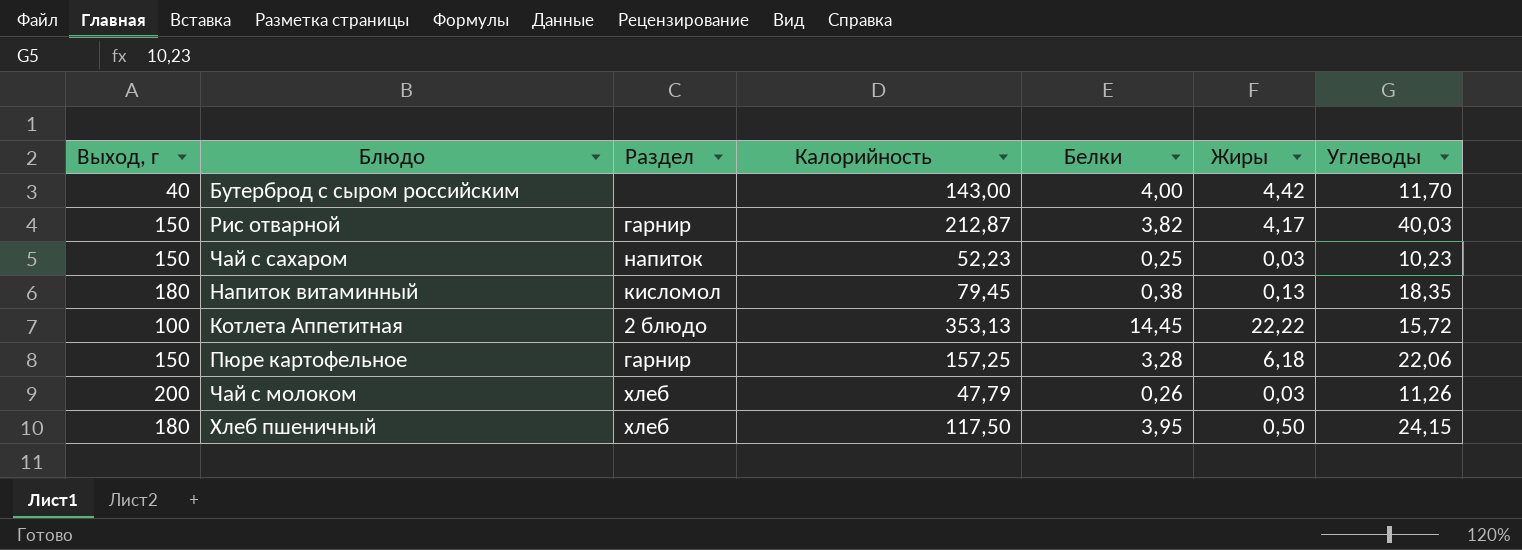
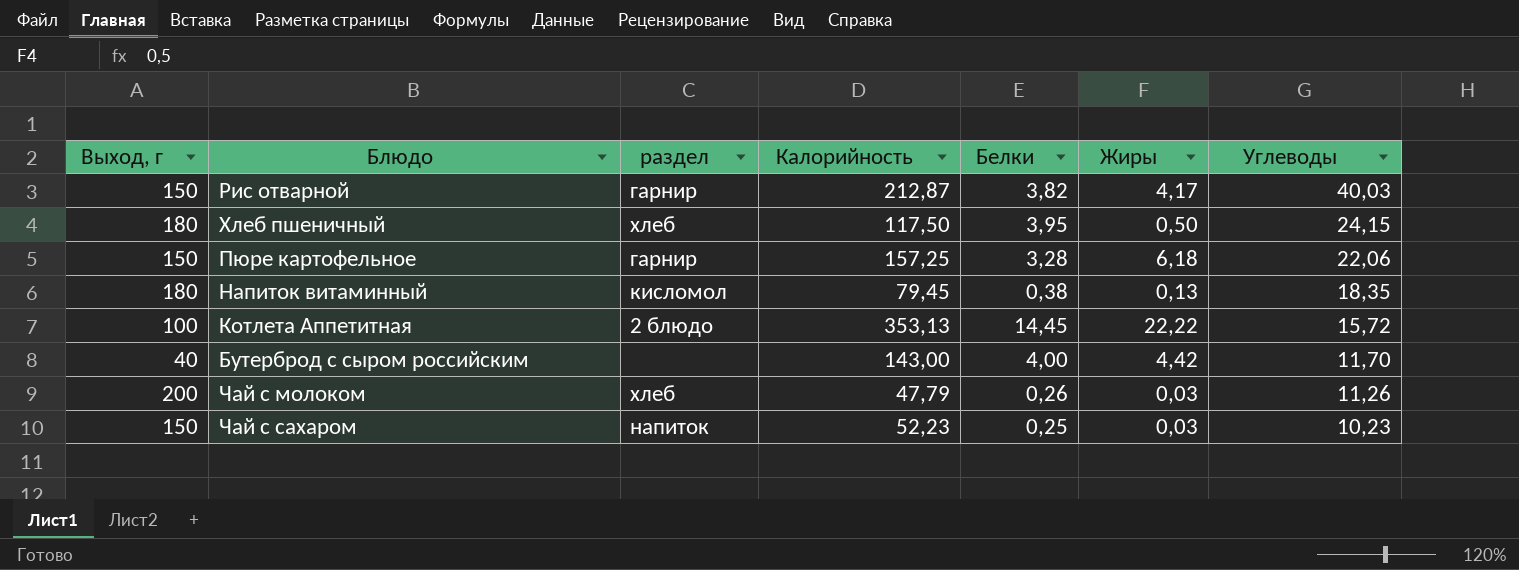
row order: none -> Углеводы descending
column name: Раздел -> раздел

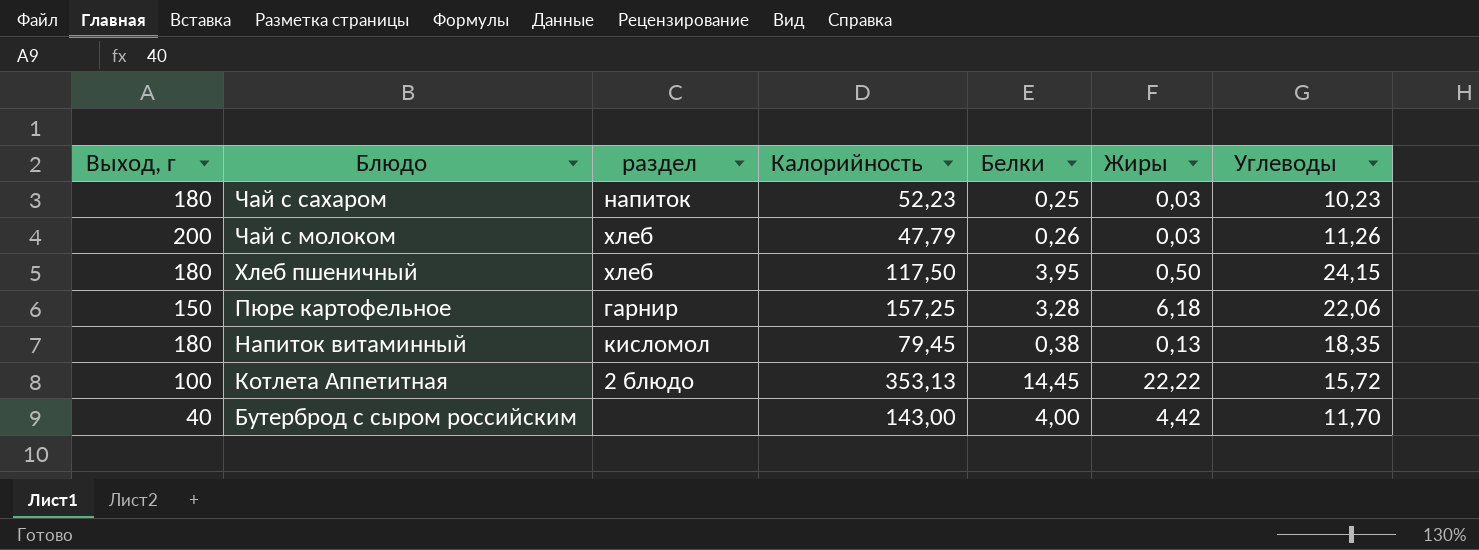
row order: Углеводы descending -> Блюдо descending
row Рис отварной: 150 | гарнир | 212,87 | 3,82 | 4,17 | 40,03 -> none
Чай с сахаром | Выход, г: 150 -> 180

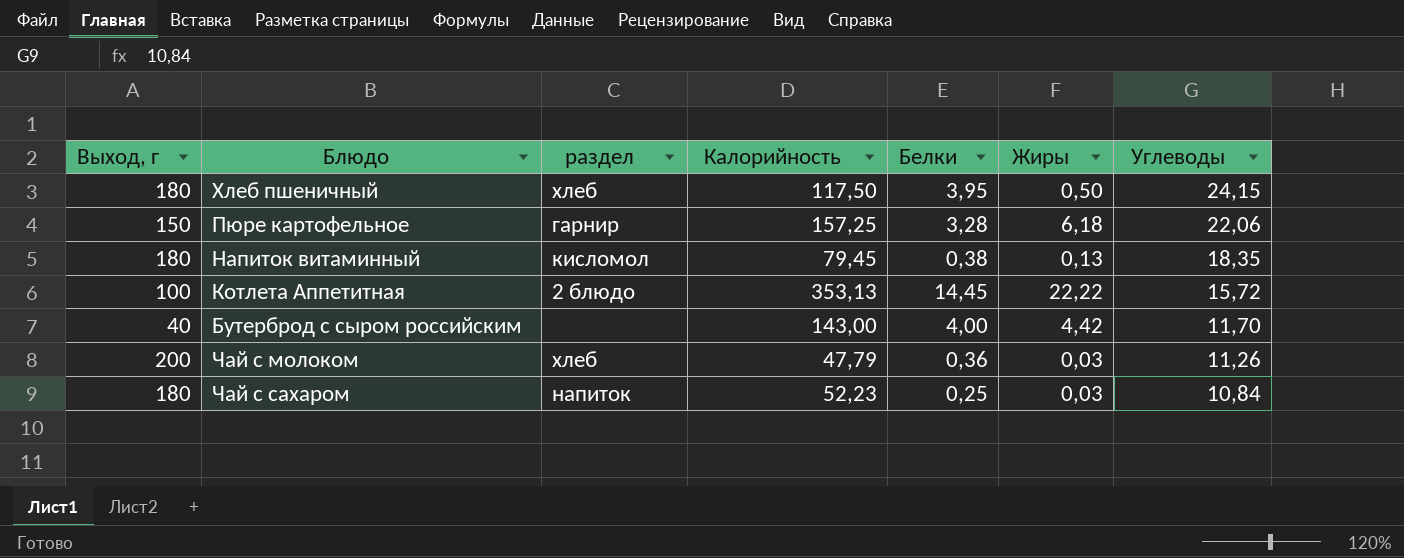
row order: Блюдо descending -> Углеводы descending
Чай с молоком | Белки: 0,26 -> 0,36
Чай с сахаром | Углеводы: 10,23 -> 10,84

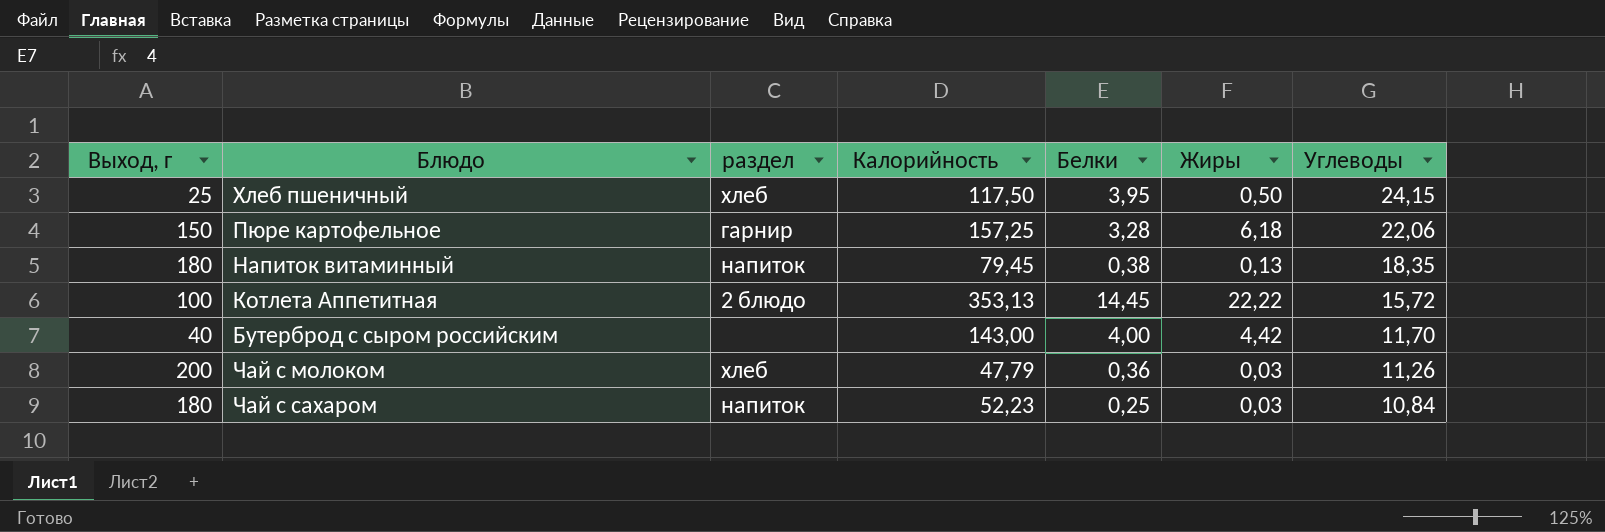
Хлеб пшеничный | Выход, г: 180 -> 25
Напиток витаминный | раздел: кисломол -> напиток

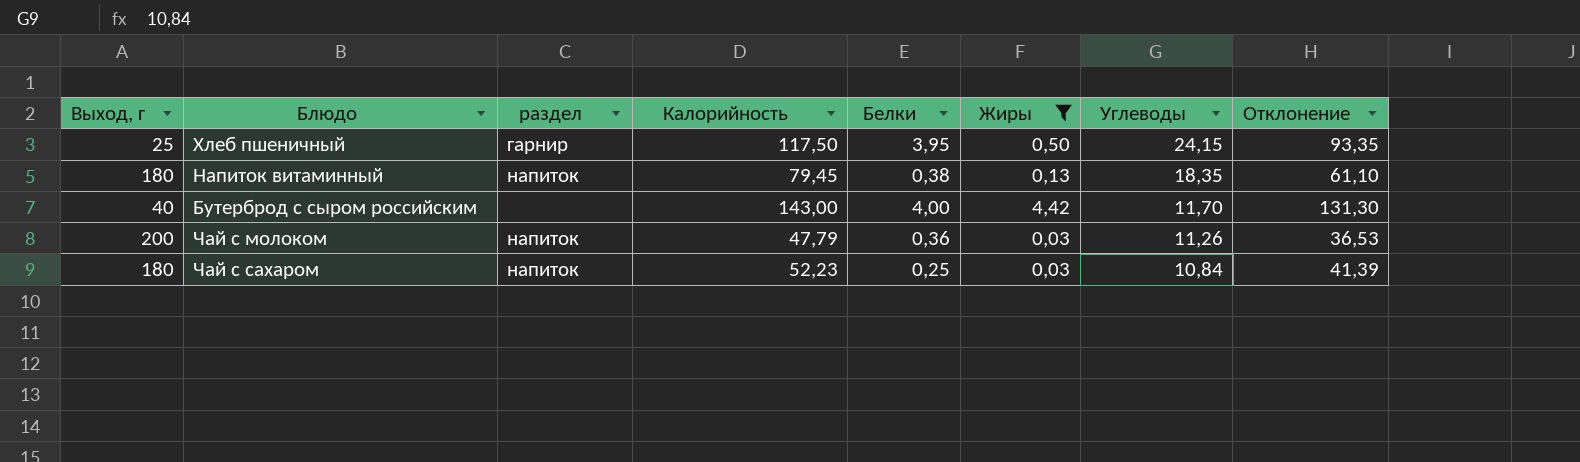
filter: none -> Жиры <= 4,42
column Отклонение | formula: none -> [Калорийность] - [Углеводы]
Хлеб пшеничный | раздел: хлеб -> гарнир
Чай с молоком | раздел: хлеб -> напиток

